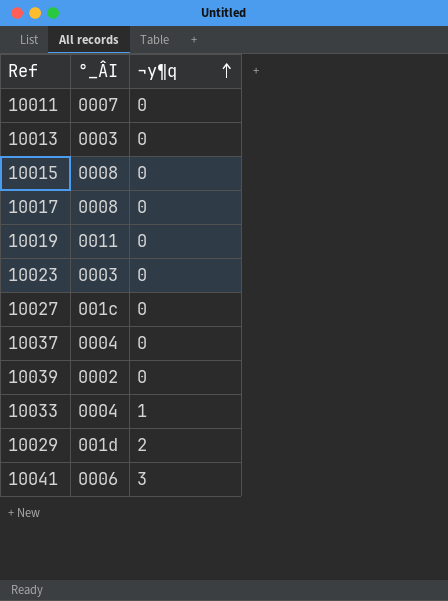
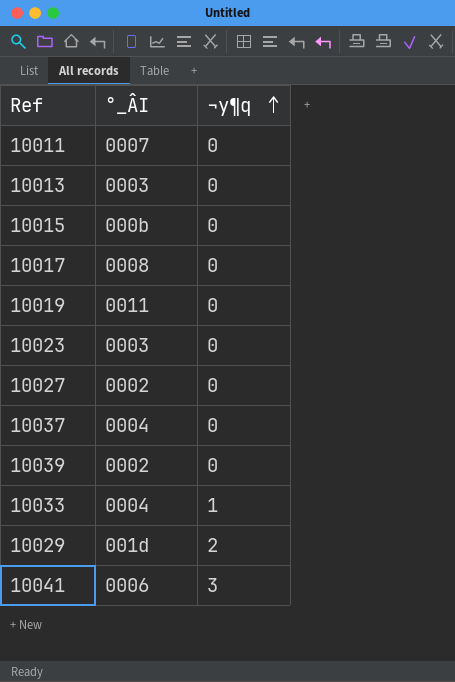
10015 | °_ÂI: 0008 -> 000b
10027 | °_ÂI: 001c -> 0002

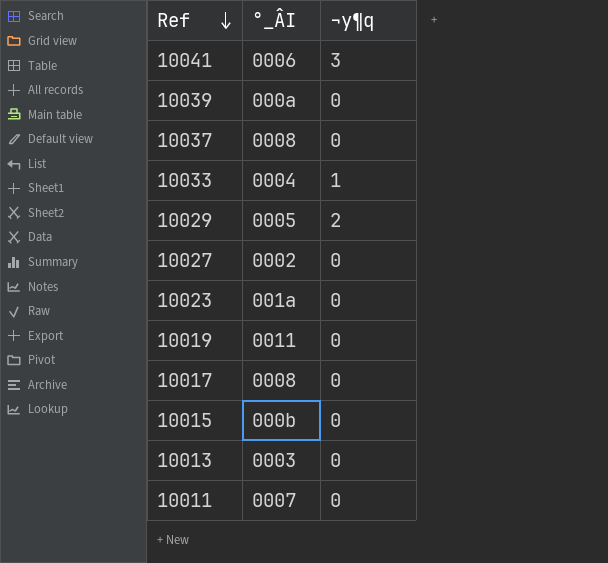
row order: ¬y¶q ascending -> Ref descending
10039 | °_ÂI: 0002 -> 000a
10037 | °_ÂI: 0004 -> 0008
10029 | °_ÂI: 001d -> 0005
10023 | °_ÂI: 0003 -> 001a

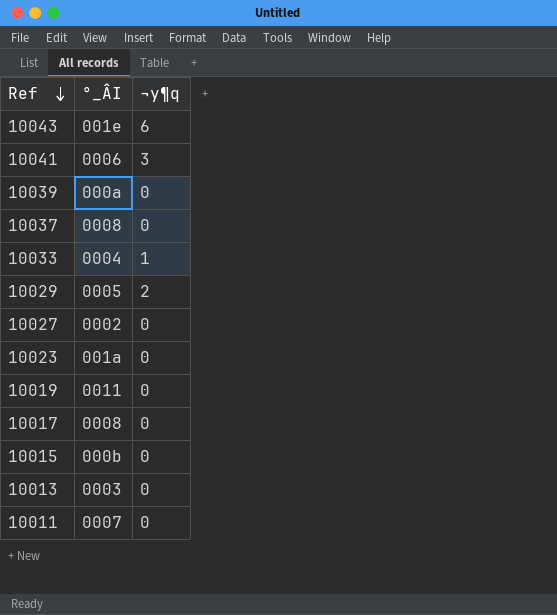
row 10043: none -> 001e | 6

